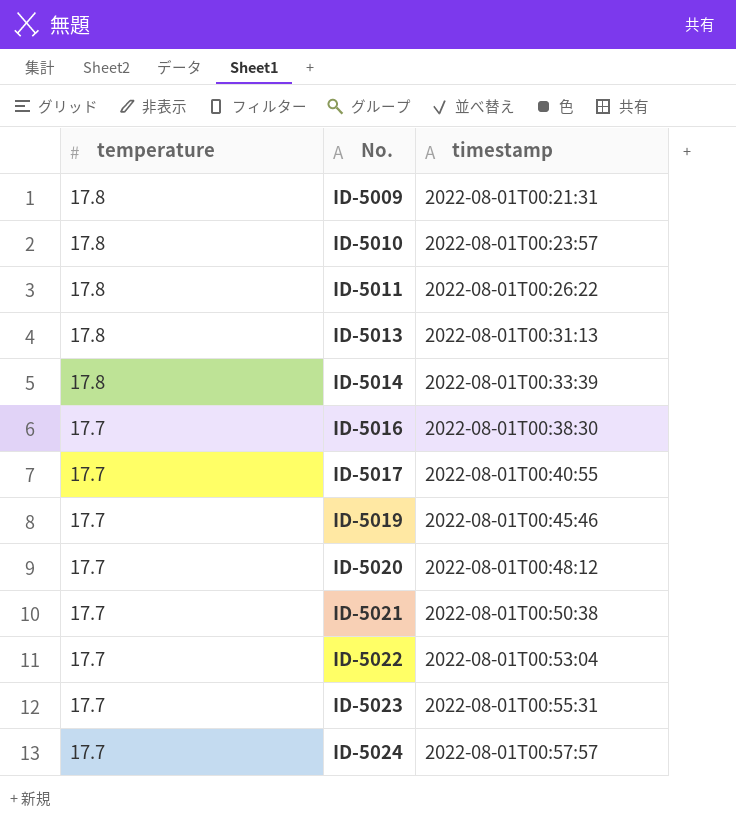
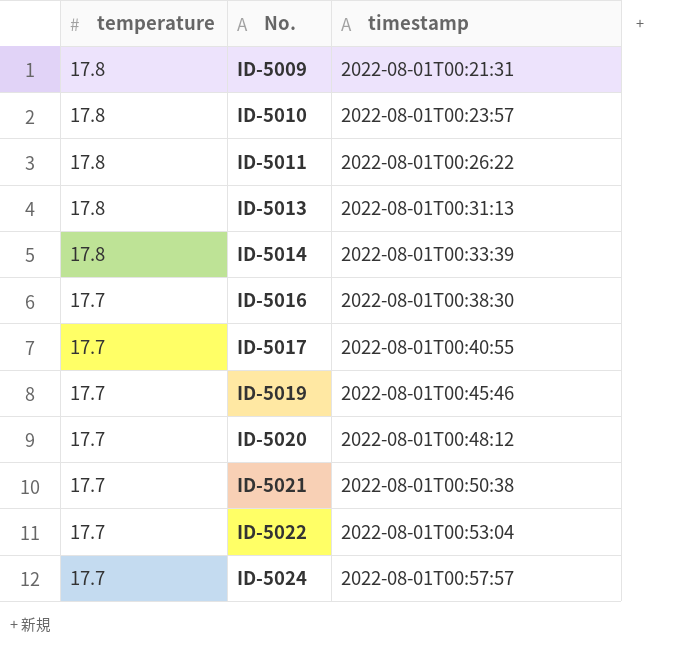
row ID-5023: 17.7 | 2022-08-01T00:55:31 -> none

